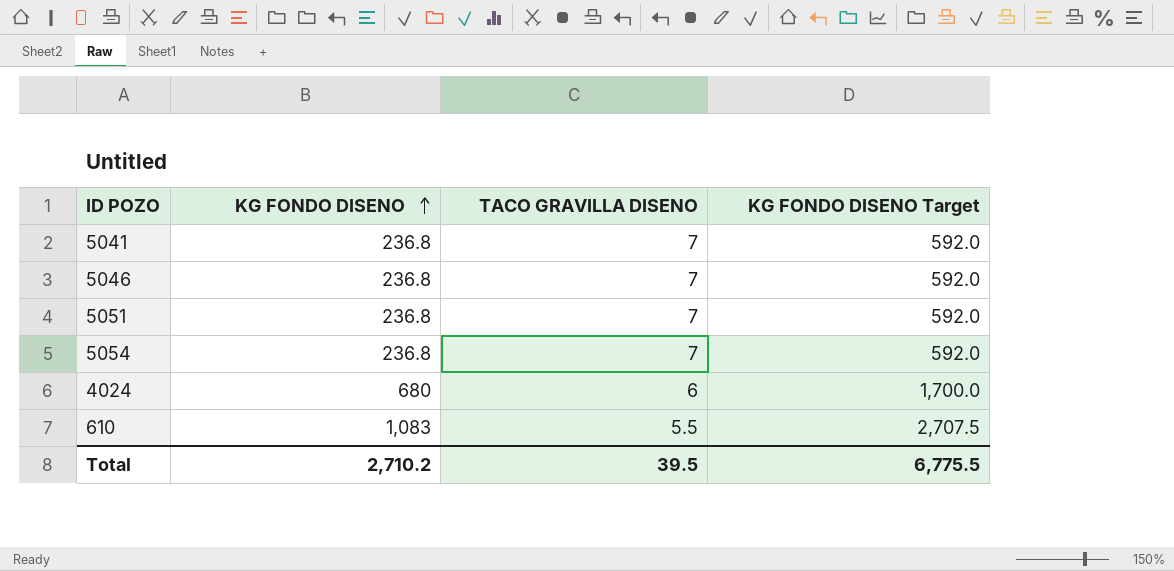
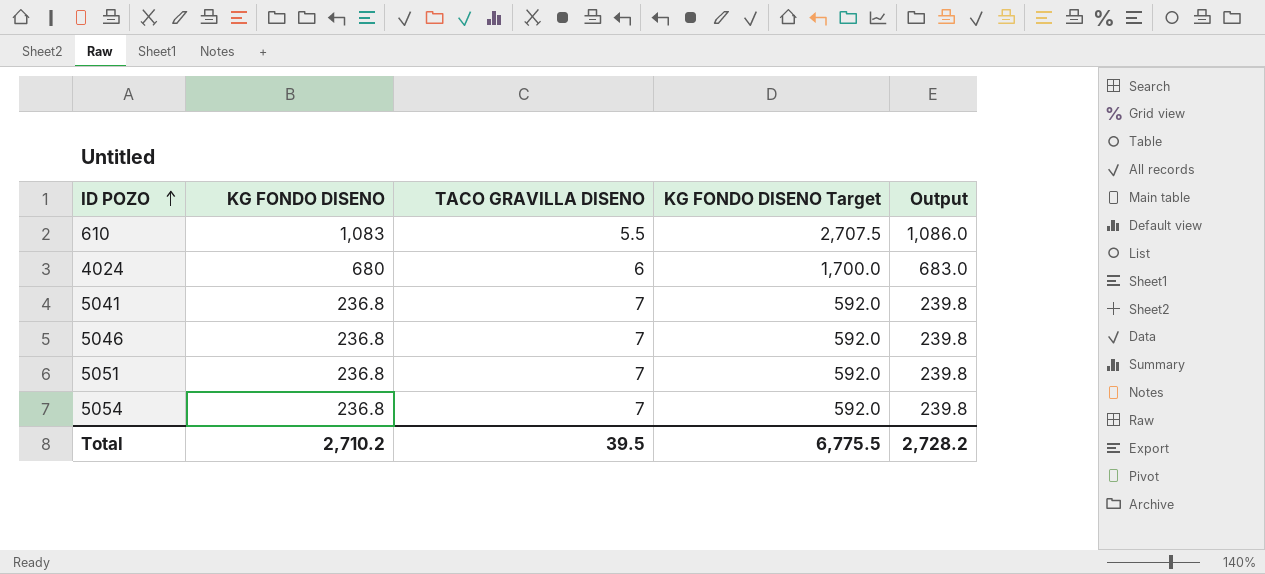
row order: KG FONDO DISENO ascending -> ID POZO ascending
column Output | formula: none -> [KG FONDO DISENO] + 3

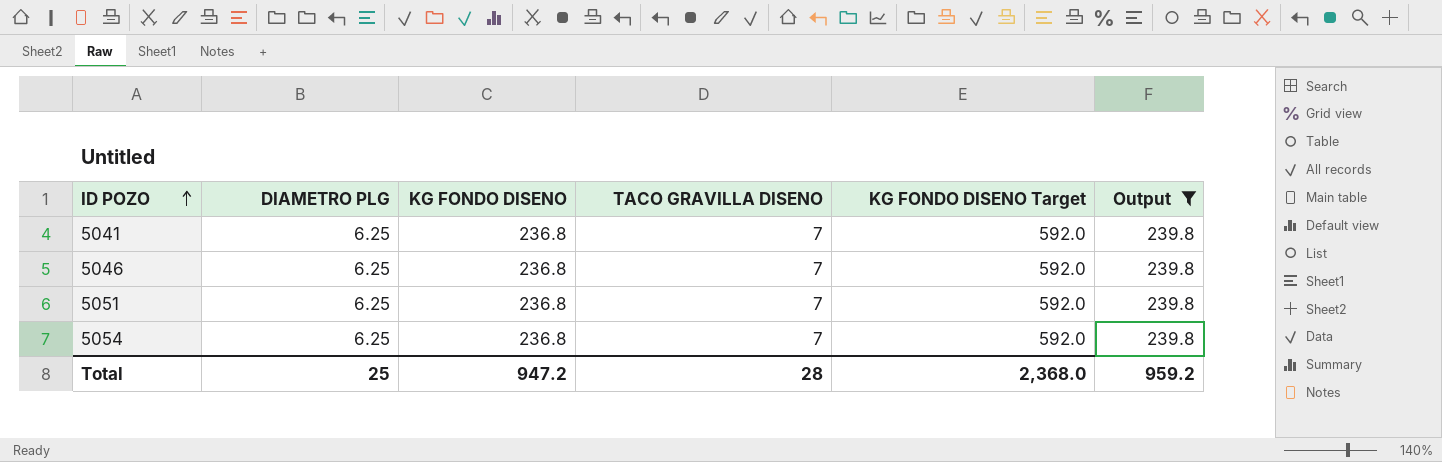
filter: none -> Output = 239.8
column DIAMETRO PLG | position: none -> 2
Total | KG FONDO DISENO: 2,710.2 -> 947.2
Total | TACO GRAVILLA DISENO: 39.5 -> 28
Total | KG FONDO DISENO Target: 6,775.5 -> 2,368.0
Total | Output: 2,728.2 -> 959.2

